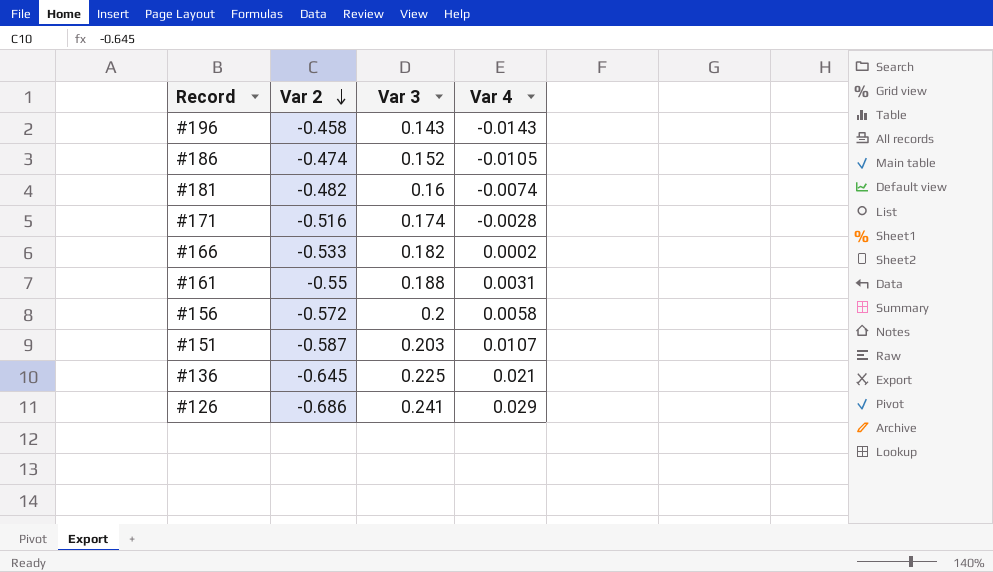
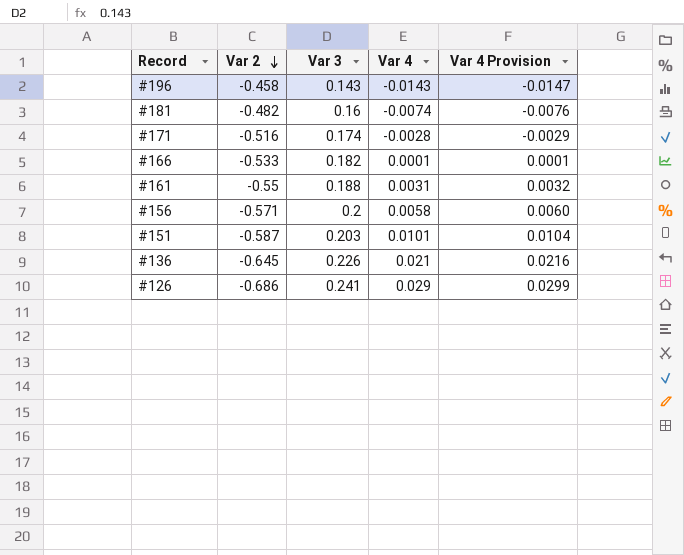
column Var 4 Provision | formula: none -> [Var 4] * 1.03
row #186: -0.474 | 0.152 | -0.0105 -> none
#166 | Var 4: 0.0002 -> 0.0001
#156 | Var 2: -0.572 -> -0.571
#151 | Var 4: 0.0107 -> 0.0101
#136 | Var 3: 0.225 -> 0.226

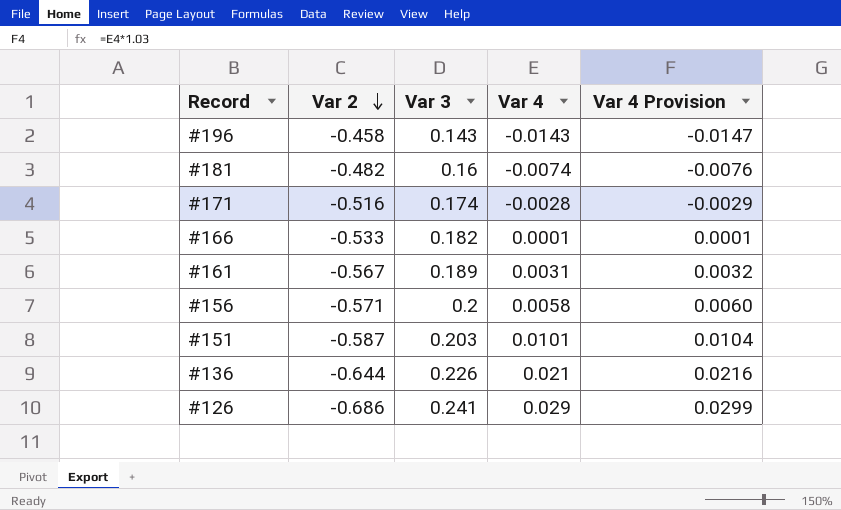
#161 | Var 2: -0.55 -> -0.567
#161 | Var 3: 0.188 -> 0.189
#136 | Var 2: -0.645 -> -0.644

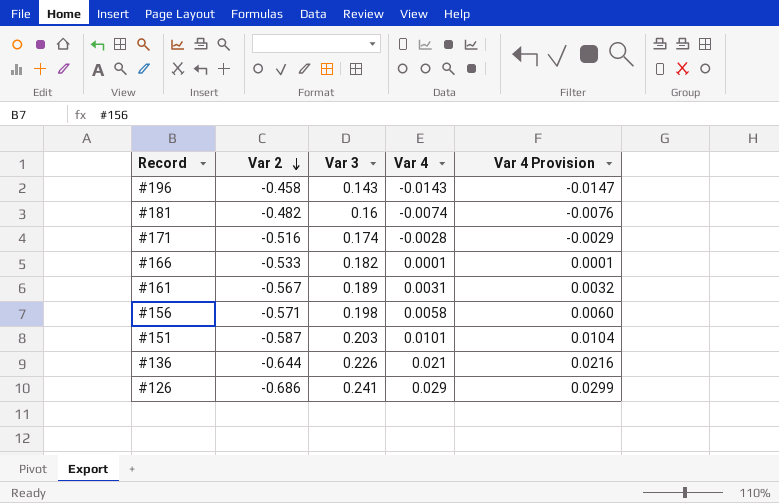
#156 | Var 3: 0.2 -> 0.198

